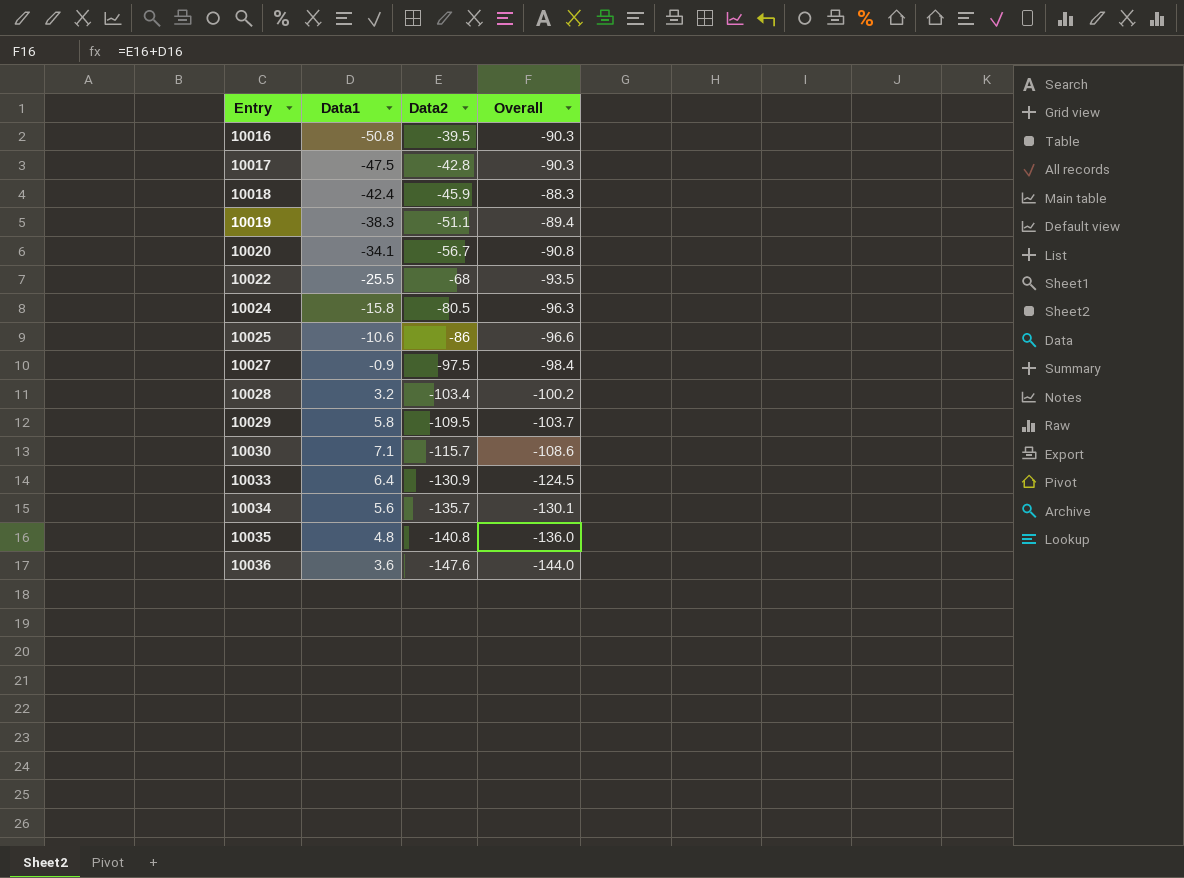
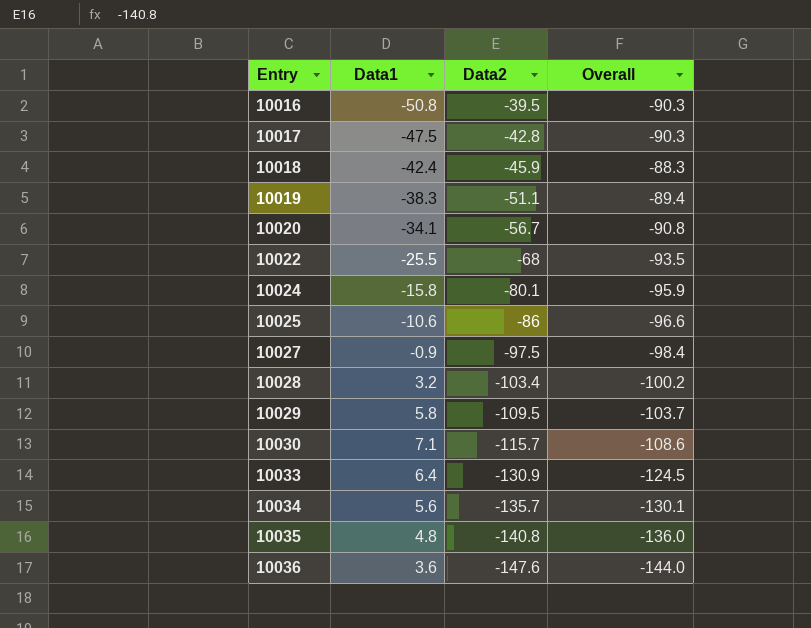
10024 | Data2: -80.5 -> -80.1
10024 | Overall: -96.3 -> -95.9

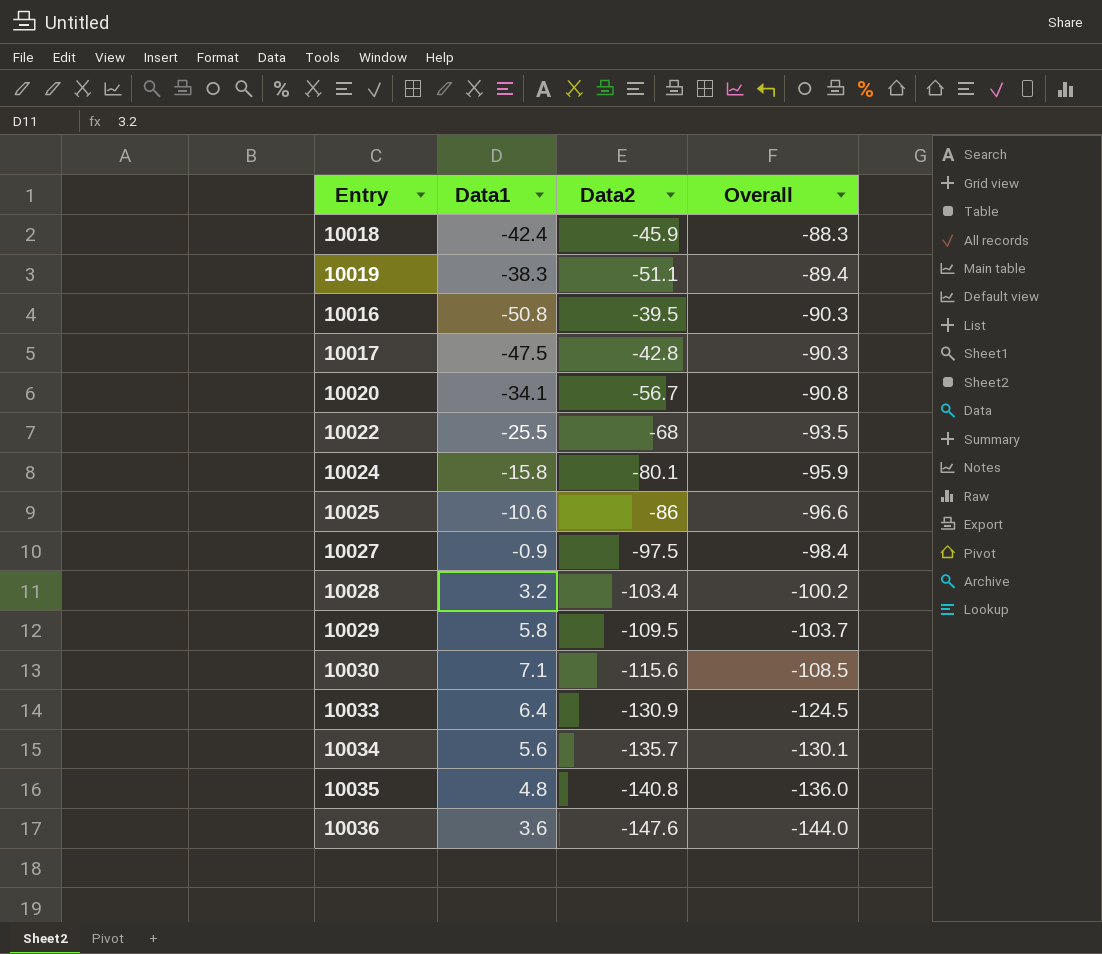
row order: Entry ascending -> Overall descending
10030 | Data2: -115.7 -> -115.6
10030 | Overall: -108.6 -> -108.5

